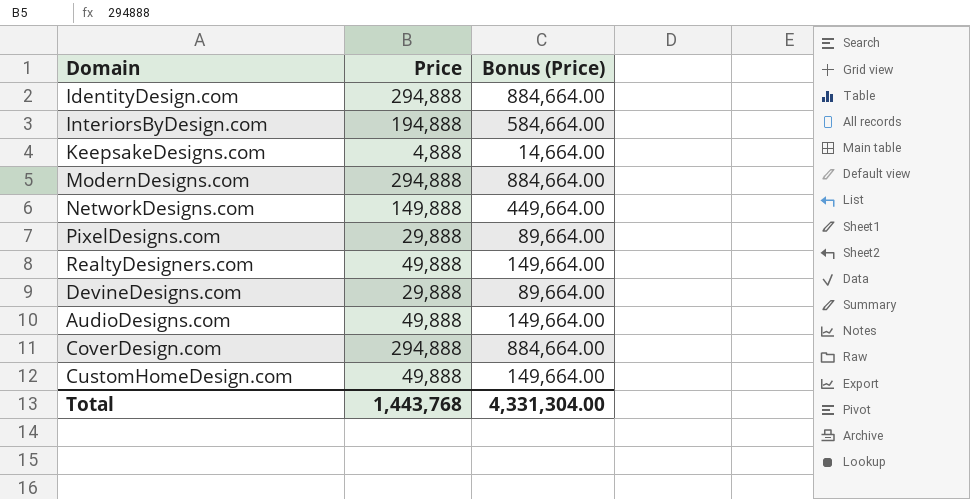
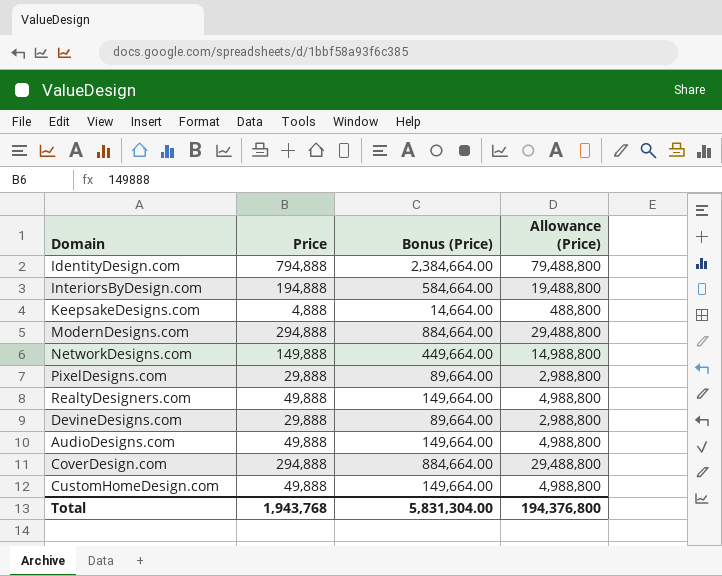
column Allowance (Price) | formula: none -> [Price] * 100
IdentityDesign.com | Price: 294,888 -> 794,888
IdentityDesign.com | Bonus (Price): 884,664.00 -> 2,384,664.00
Total | Price: 1,443,768 -> 1,943,768
Total | Bonus (Price): 4,331,304.00 -> 5,831,304.00

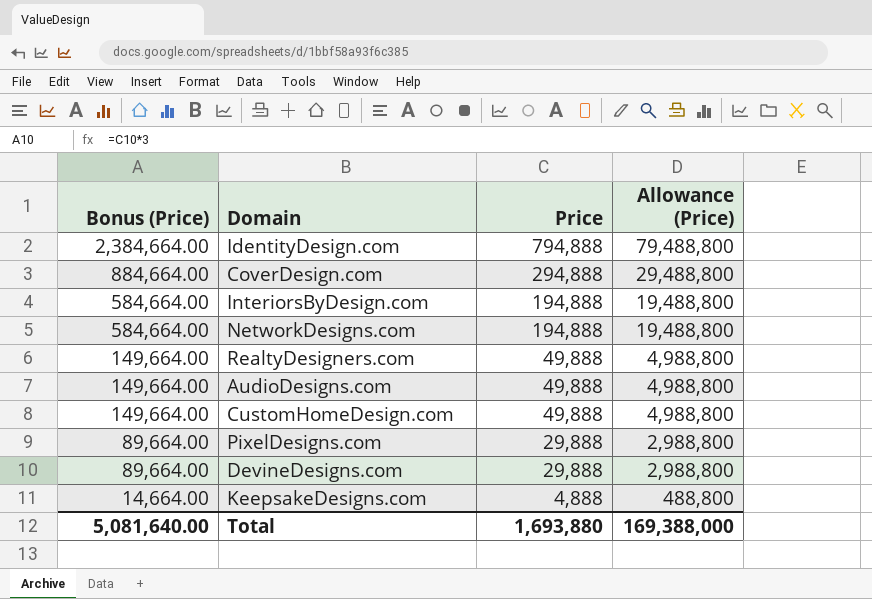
row order: none -> Bonus (Price) descending
column Bonus (Price) | position: 3 -> 1
row ModernDesigns.com: 294,888 | 884,664.00 | 29,488,800 -> none
NetworkDesigns.com | Bonus (Price): 449,664.00 -> 584,664.00
NetworkDesigns.com | Price: 149,888 -> 194,888
NetworkDesigns.com | Allowance (Price): 14,988,800 -> 19,488,800
Total | Bonus (Price): 5,831,304.00 -> 5,081,640.00
Total | Price: 1,943,768 -> 1,693,880
Total | Allowance (Price): 194,376,800 -> 169,388,000

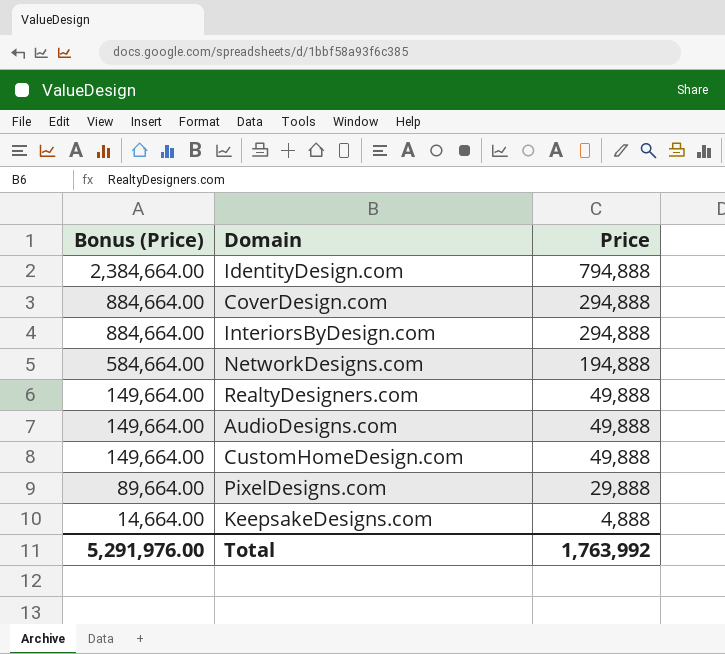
column Allowance (Price) | formula: [Price] * 100 -> none
row DevineDesigns.com: 89,664.00 | 29,888 | 2,988,800 -> none
InteriorsByDesign.com | Bonus (Price): 584,664.00 -> 884,664.00
InteriorsByDesign.com | Price: 194,888 -> 294,888
Total | Bonus (Price): 5,081,640.00 -> 5,291,976.00
Total | Price: 1,693,880 -> 1,763,992

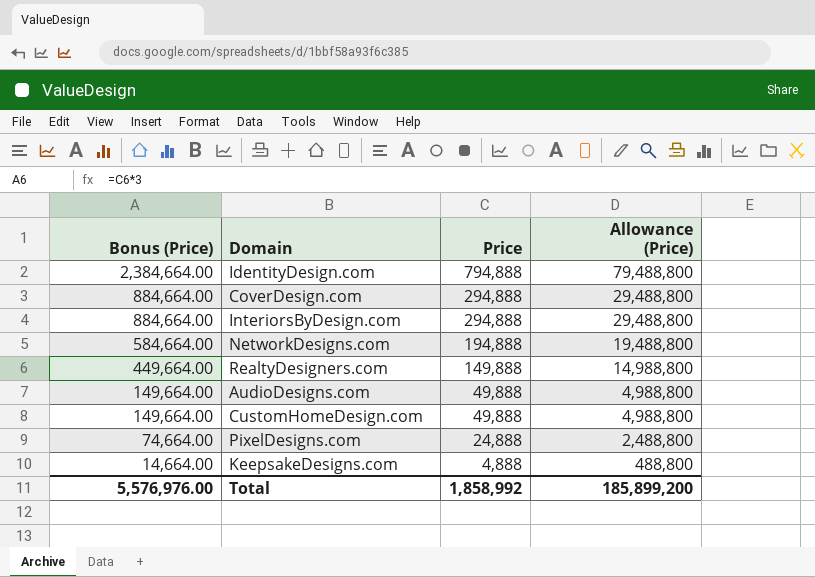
column Allowance (Price) | formula: none -> [Price] * 100
RealtyDesigners.com | Bonus (Price): 149,664.00 -> 449,664.00
RealtyDesigners.com | Price: 49,888 -> 149,888
PixelDesigns.com | Bonus (Price): 89,664.00 -> 74,664.00
PixelDesigns.com | Price: 29,888 -> 24,888
Total | Bonus (Price): 5,291,976.00 -> 5,576,976.00
Total | Price: 1,763,992 -> 1,858,992

